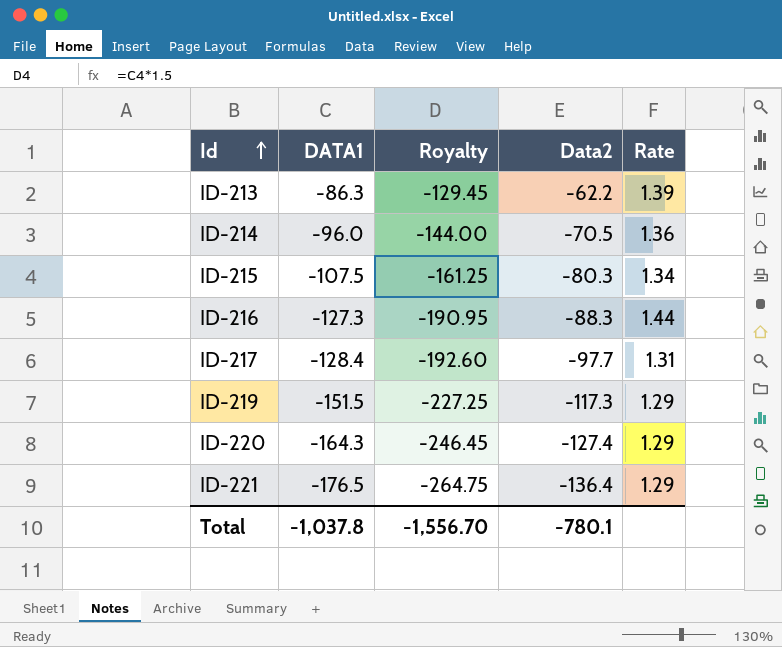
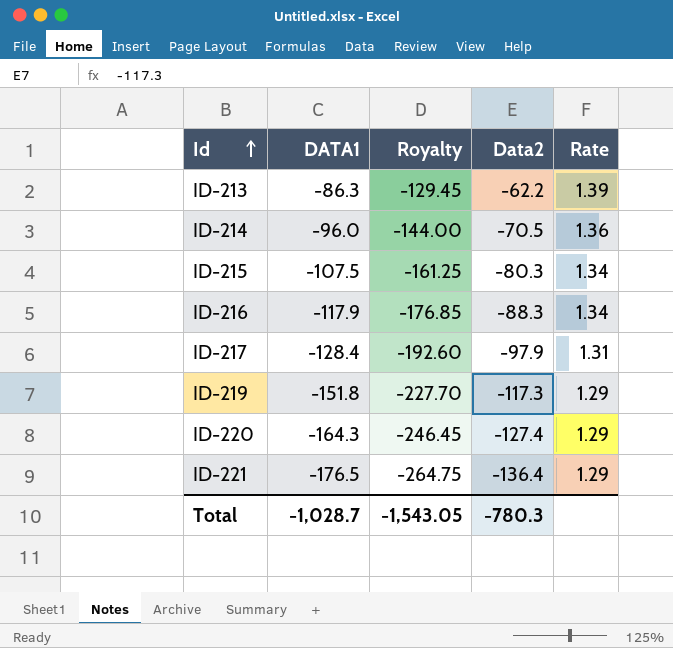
ID-216 | DATA1: -127.3 -> -117.9
ID-216 | Royalty: -190.95 -> -176.85
ID-216 | Rate: 1.44 -> 1.34
ID-217 | Data2: -97.7 -> -97.9
ID-219 | DATA1: -151.5 -> -151.8
ID-219 | Royalty: -227.25 -> -227.70
Total | DATA1: -1,037.8 -> -1,028.7
Total | Royalty: -1,556.70 -> -1,543.05
Total | Data2: -780.1 -> -780.3

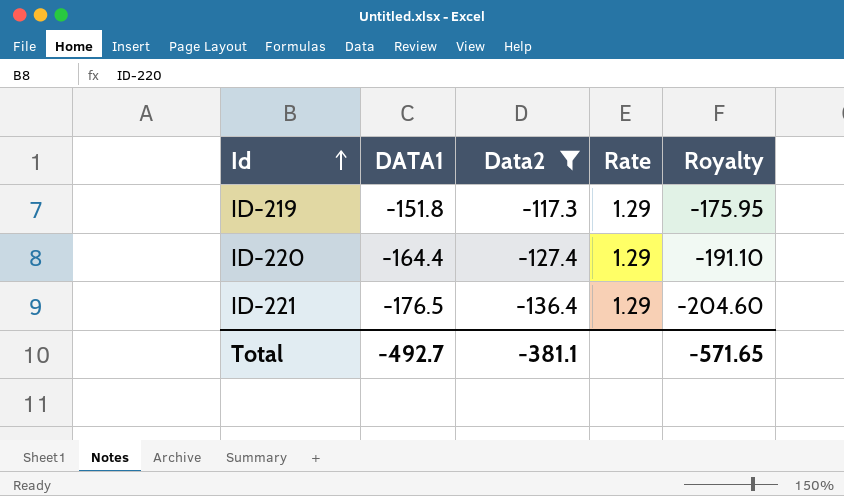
filter: none -> Data2 <= -117.3
column Royalty | formula: [DATA1] * 1.5 -> [Data2] * 1.5
column Royalty | position: 3 -> 5
ID-220 | DATA1: -164.3 -> -164.4
Total | DATA1: -1,028.7 -> -492.7
Total | Data2: -780.3 -> -381.1
Total | Royalty: -1,543.05 -> -571.65

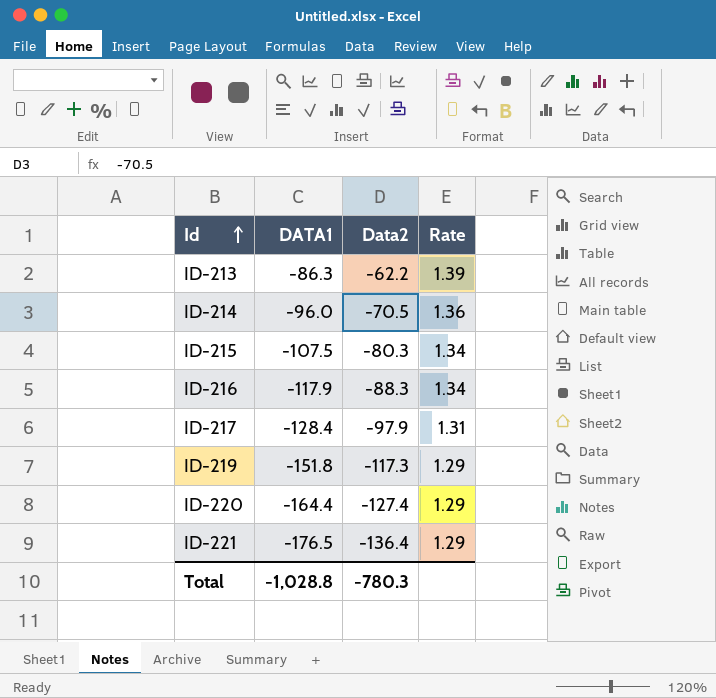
filter: Data2 <= -117.3 -> none
column Royalty | formula: [Data2] * 1.5 -> none
Total | DATA1: -492.7 -> -1,028.8
Total | Data2: -381.1 -> -780.3

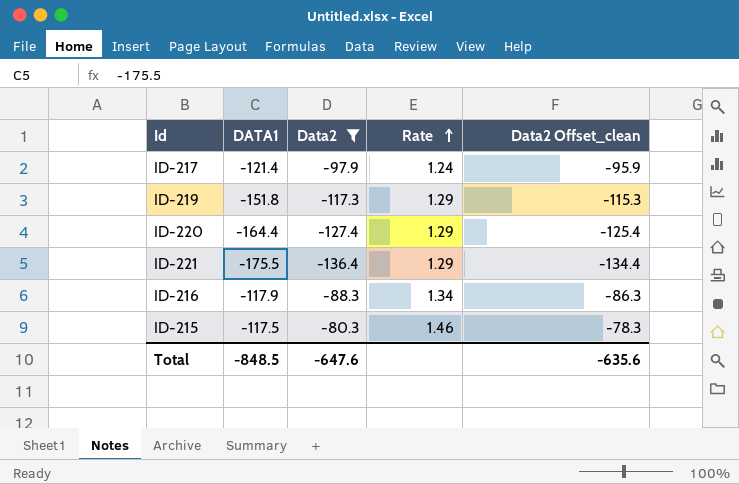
filter: none -> Data2 <= -80.3
row order: Id ascending -> Rate ascending
column Data2 Offset_clean | formula: none -> [Data2] + 2
ID-217 | DATA1: -128.4 -> -121.4
ID-217 | Rate: 1.31 -> 1.24
ID-221 | DATA1: -176.5 -> -175.5
ID-215 | DATA1: -107.5 -> -117.5
ID-215 | Rate: 1.34 -> 1.46
Total | DATA1: -1,028.8 -> -848.5
Total | Data2: -780.3 -> -647.6

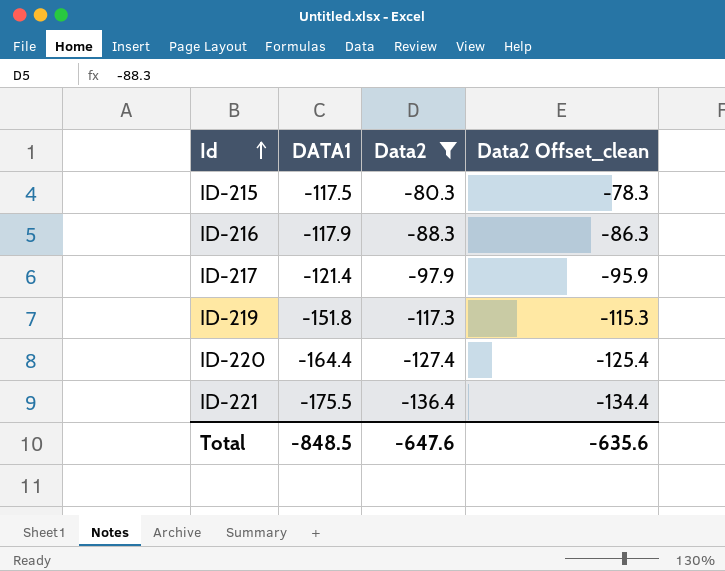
row order: Rate ascending -> Id ascending
column Rate | formula: [DATA1] / [Data2] -> none

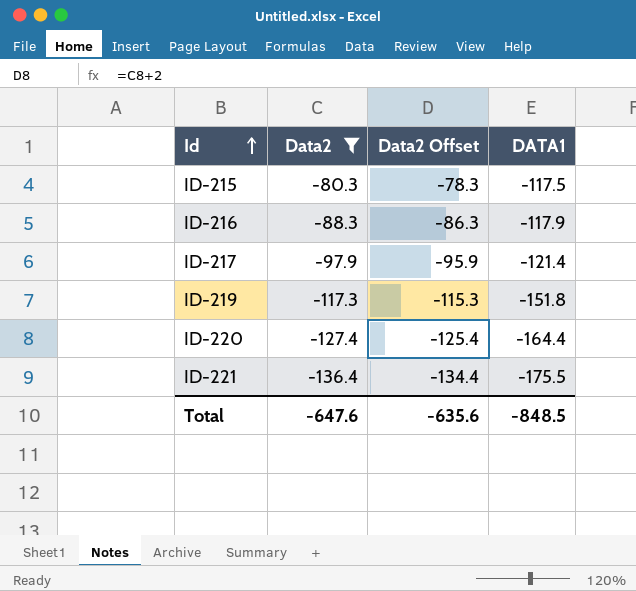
column name: Data2 Offset_clean -> Data2 Offset
column DATA1 | position: 2 -> 4

